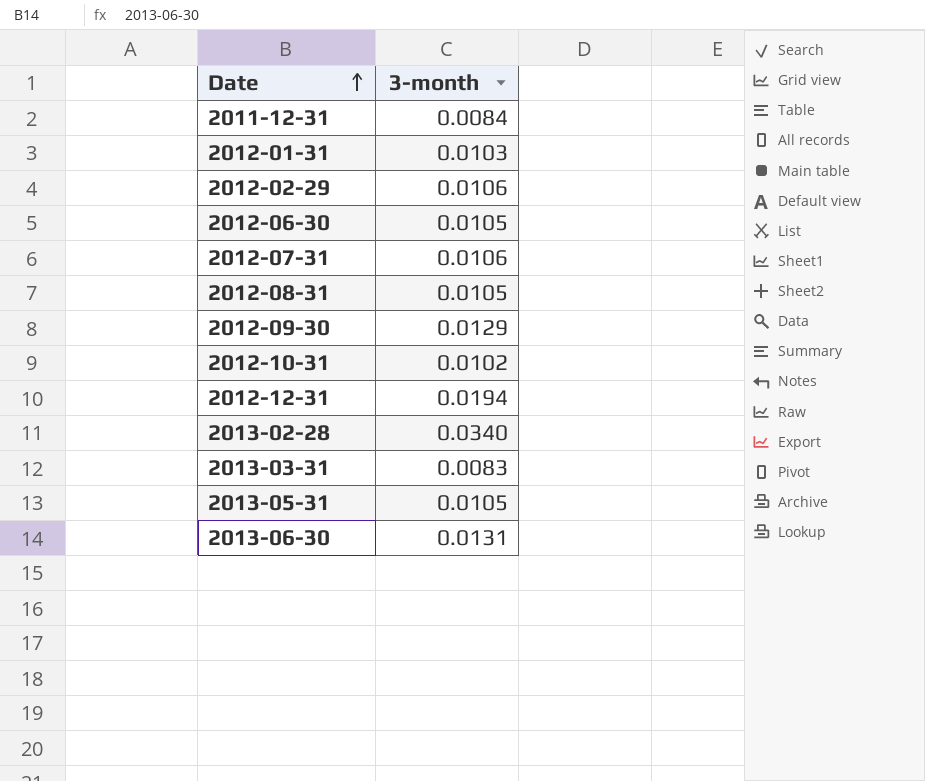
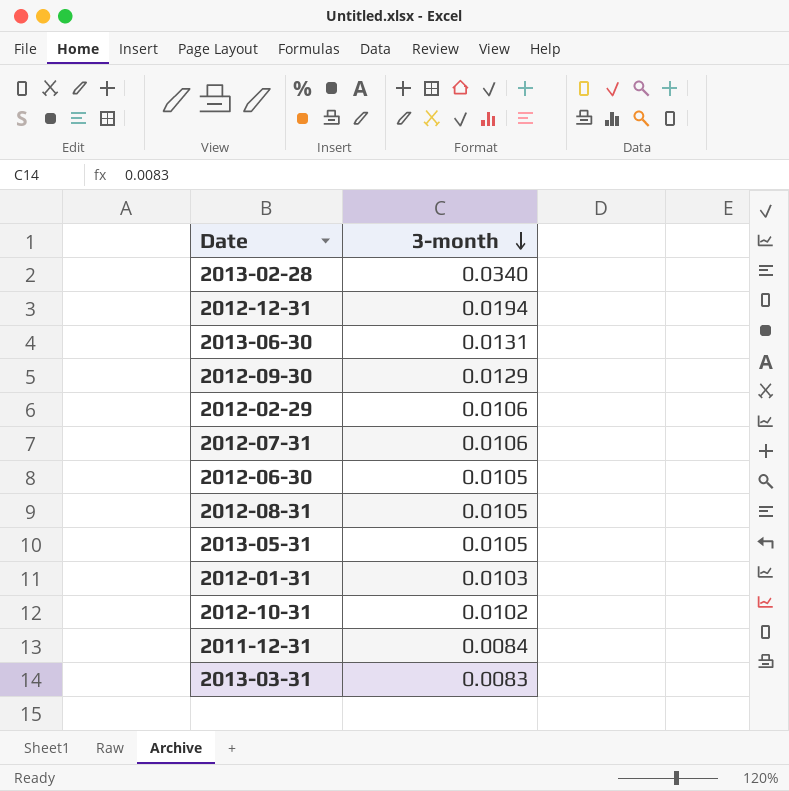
row order: Date ascending -> 3-month descending

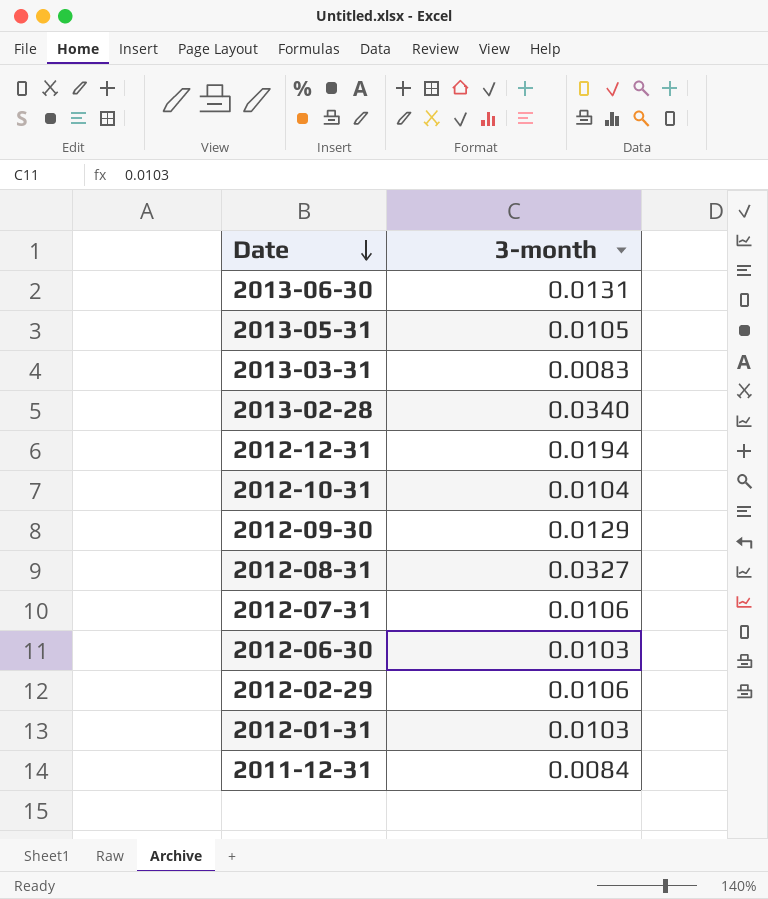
row order: 3-month descending -> Date descending
2012-10-31 | 3-month: 0.0102 -> 0.0104
2012-08-31 | 3-month: 0.0105 -> 0.0327
2012-06-30 | 3-month: 0.0105 -> 0.0103

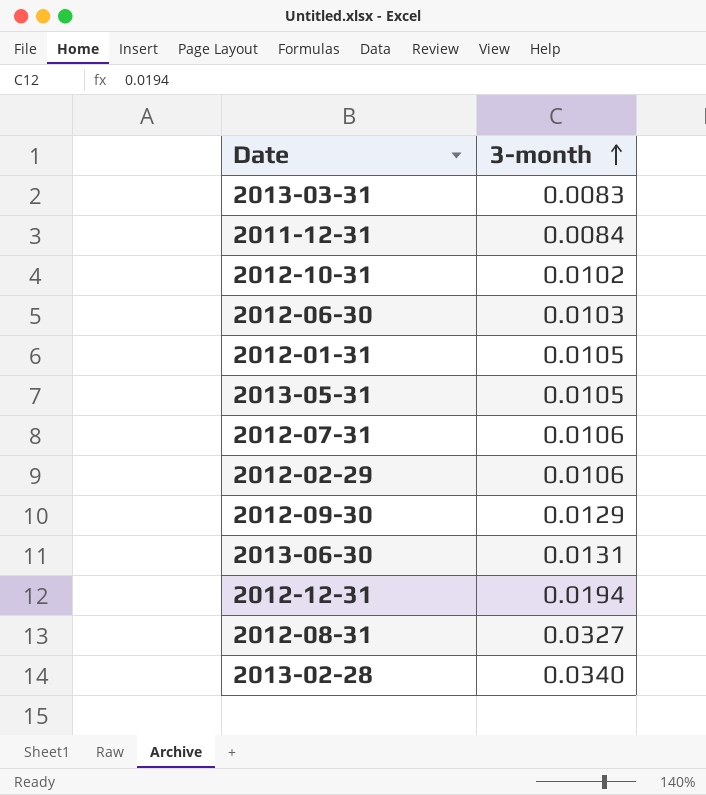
row order: Date descending -> 3-month ascending
2012-10-31 | 3-month: 0.0104 -> 0.0102
2012-01-31 | 3-month: 0.0103 -> 0.0105

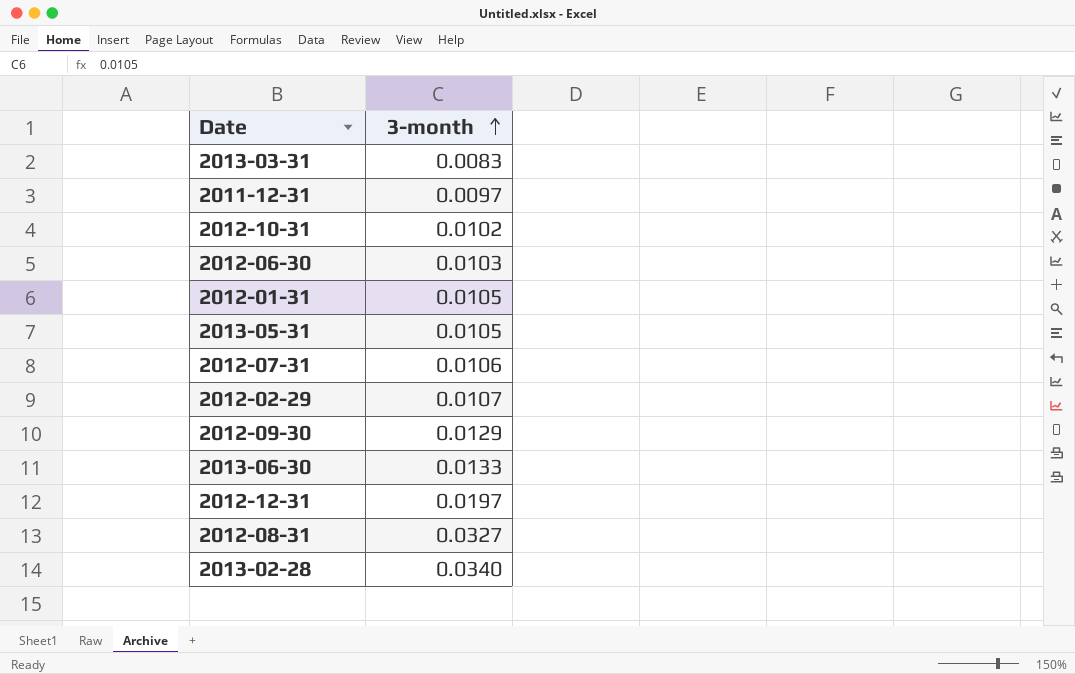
2011-12-31 | 3-month: 0.0084 -> 0.0097
2012-02-29 | 3-month: 0.0106 -> 0.0107
2013-06-30 | 3-month: 0.0131 -> 0.0133
2012-12-31 | 3-month: 0.0194 -> 0.0197

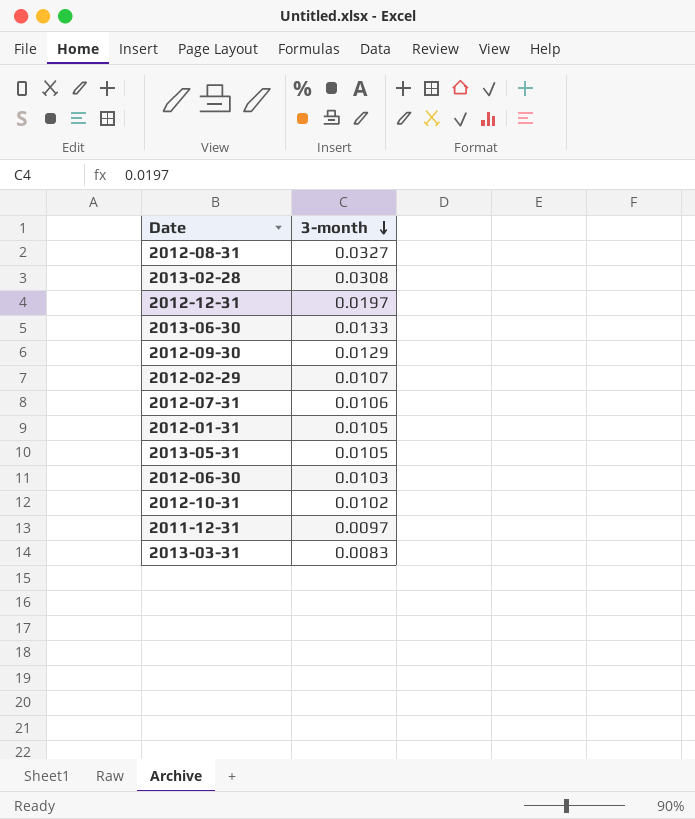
row order: 3-month ascending -> 3-month descending
2013-02-28 | 3-month: 0.0340 -> 0.0308

